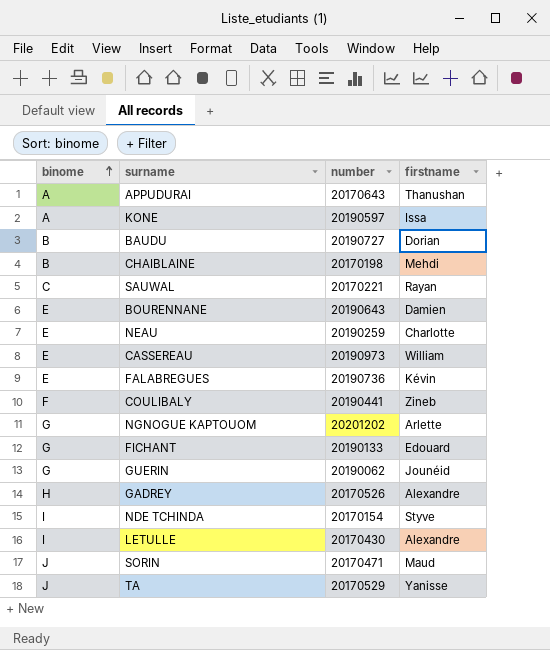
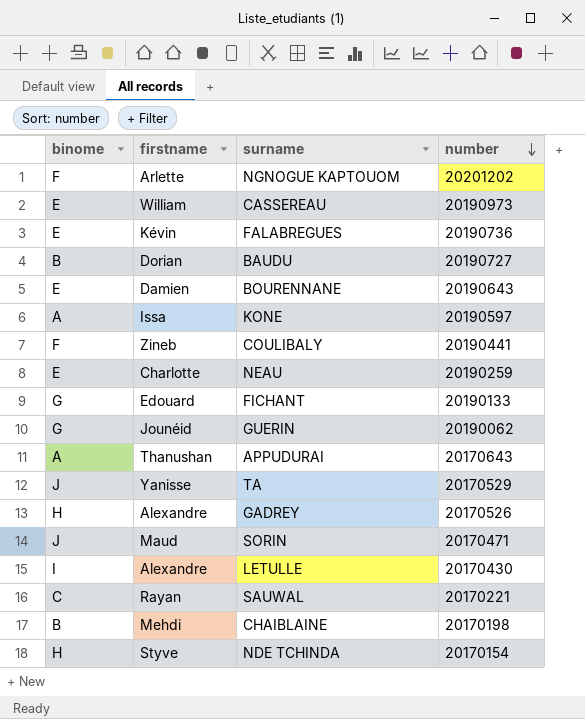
row order: binome ascending -> number descending
column firstname | position: 4 -> 2
NGNOGUE KAPTOUOM | binome: G -> F
NDE TCHINDA | binome: I -> H

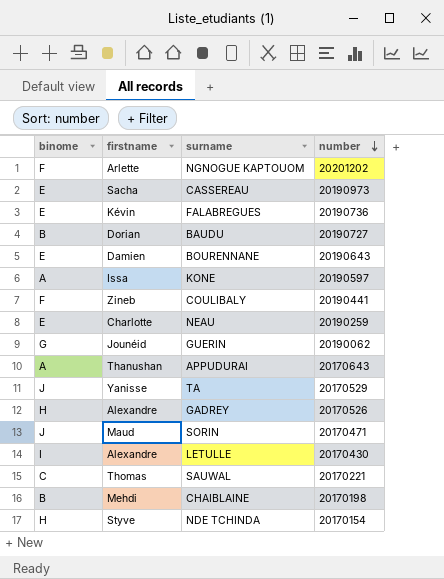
row FICHANT: G | Edouard | 20190133 -> none
CASSEREAU | firstname: William -> Sacha
SAUWAL | firstname: Rayan -> Thomas

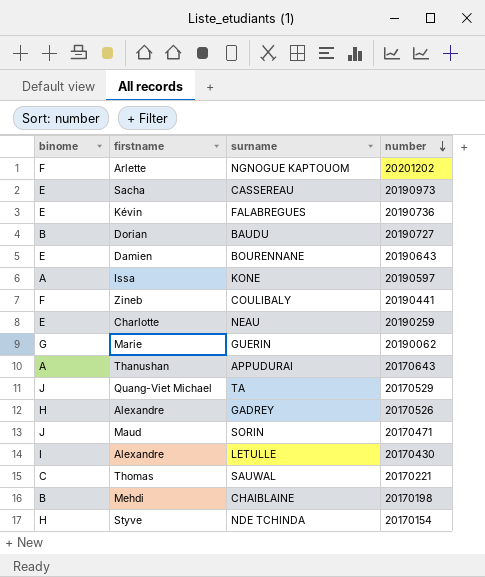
GUERIN | firstname: Jounéid -> Marie
TA | firstname: Yanisse -> Quang-Viet Michael

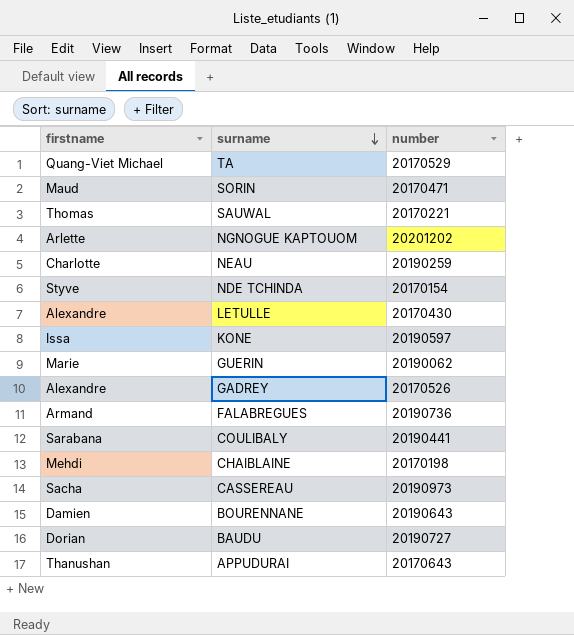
row order: number descending -> surname descending
column binome | position: 1 -> none
FALABREGUES | firstname: Kévin -> Armand
COULIBALY | firstname: Zineb -> Sarabana

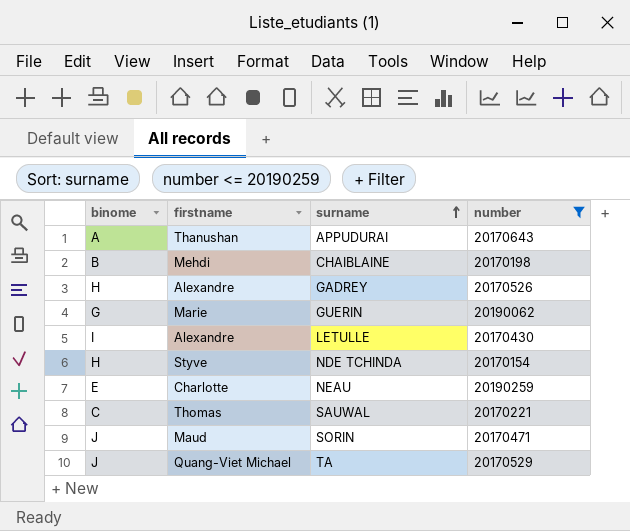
filter: none -> number <= 20190259
row order: surname descending -> surname ascending
column binome | position: none -> 1

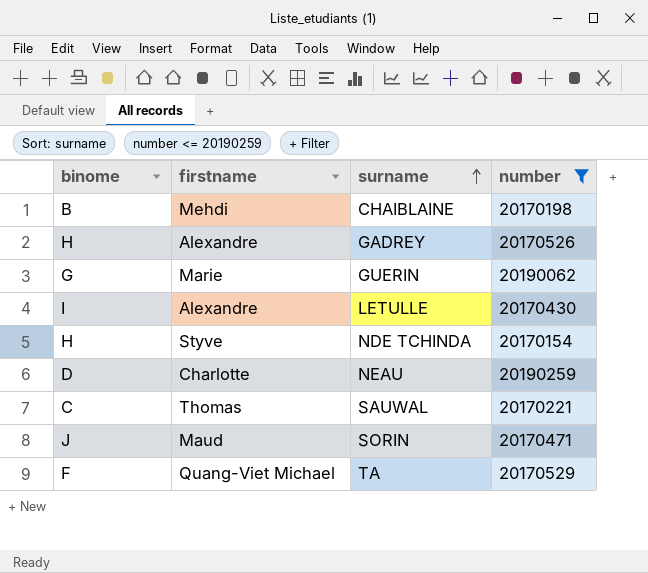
row APPUDURAI: A | Thanushan | 20170643 -> none
NEAU | binome: E -> D
TA | binome: J -> F

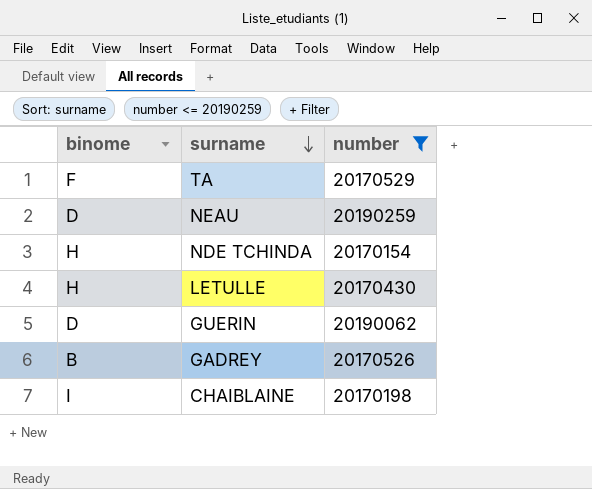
row order: surname ascending -> surname descending
column firstname | position: 2 -> none
row SAUWAL: C | Thomas | 20170221 -> none
row SORIN: J | Maud | 20170471 -> none
LETULLE | binome: I -> H
GUERIN | binome: G -> D
GADREY | binome: H -> B
CHAIBLAINE | binome: B -> I

